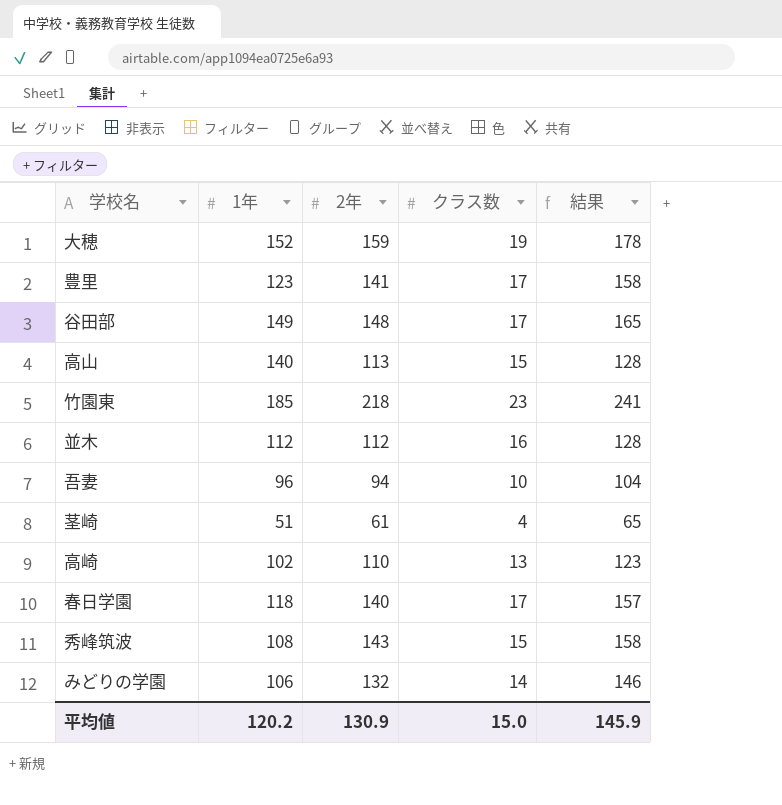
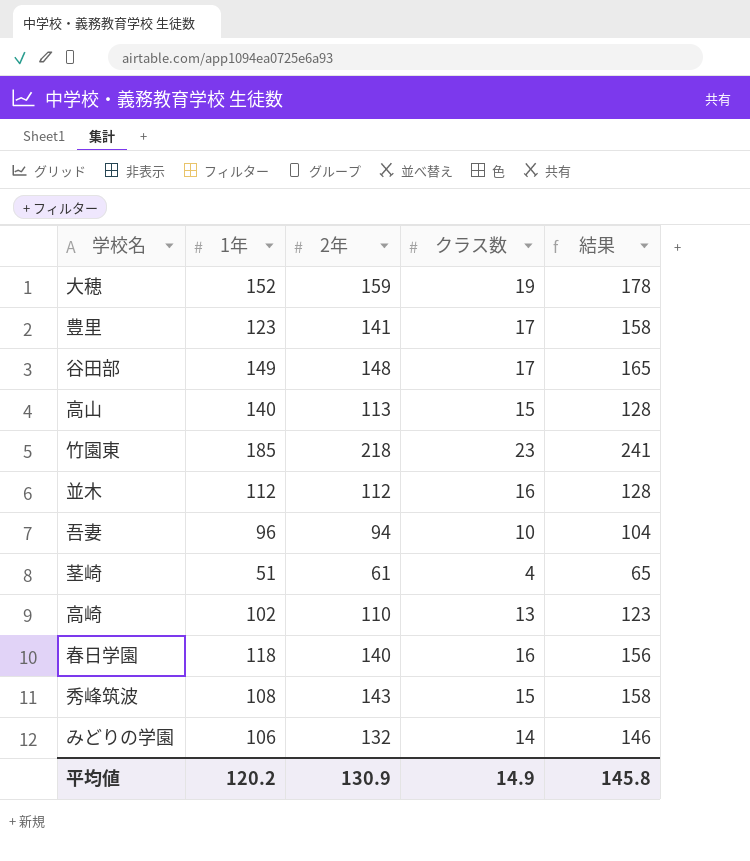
春日学園 | クラス数: 17 -> 16
春日学園 | 結果: 157 -> 156
平均値 | クラス数: 15.0 -> 14.9
平均値 | 結果: 145.9 -> 145.8

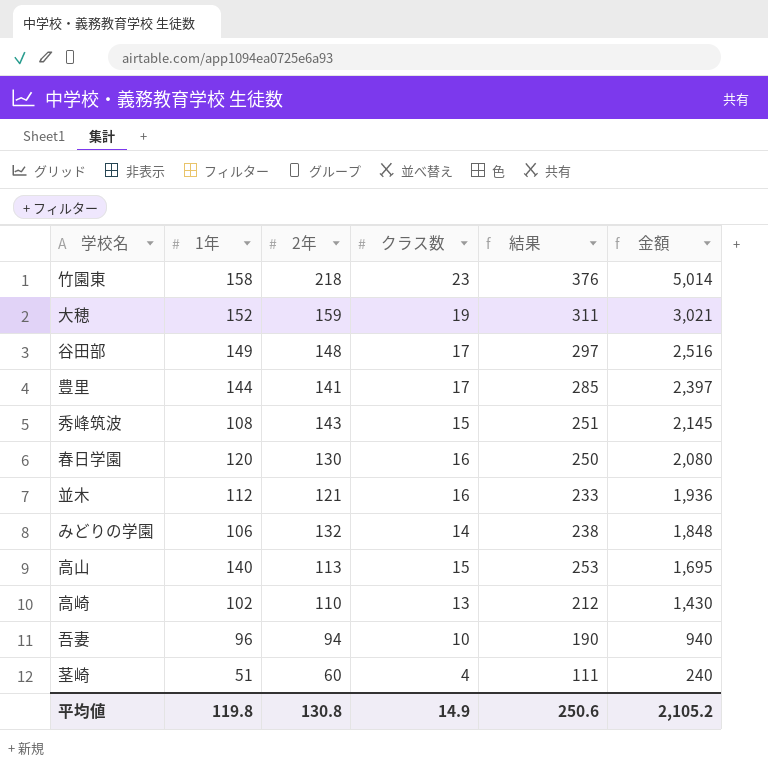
row order: none -> 金額 descending
column 結果 | formula: [2年] + [クラス数] -> [1年] + [2年]
column 金額 | formula: none -> [2年] * [クラス数]
竹園東 | 1年: 185 -> 158
豊里 | 1年: 123 -> 144
春日学園 | 1年: 118 -> 120
春日学園 | 2年: 140 -> 130
並木 | 2年: 112 -> 121
茎崎 | 2年: 61 -> 60
平均値 | 1年: 120.2 -> 119.8
平均値 | 2年: 130.9 -> 130.8
平均値 | 結果: 145.8 -> 250.6

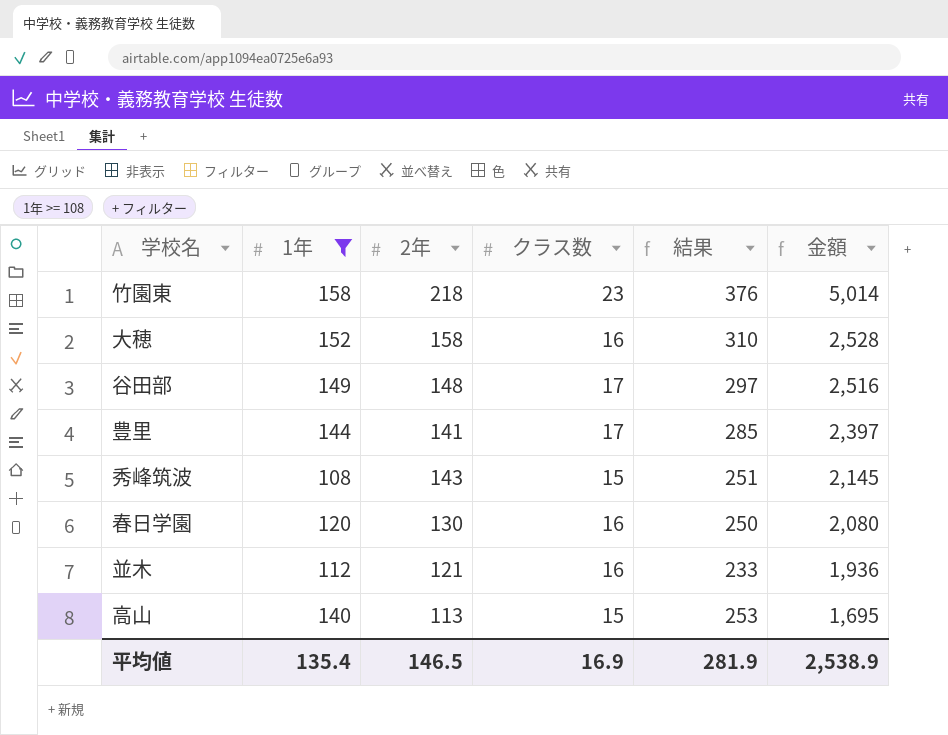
filter: none -> 1年 >= 108
大穂 | 2年: 159 -> 158
大穂 | クラス数: 19 -> 16
大穂 | 結果: 311 -> 310
大穂 | 金額: 3,021 -> 2,528
平均値 | 1年: 119.8 -> 135.4
平均値 | 2年: 130.8 -> 146.5
平均値 | クラス数: 14.9 -> 16.9
平均値 | 結果: 250.6 -> 281.9
平均値 | 金額: 2,105.2 -> 2,538.9

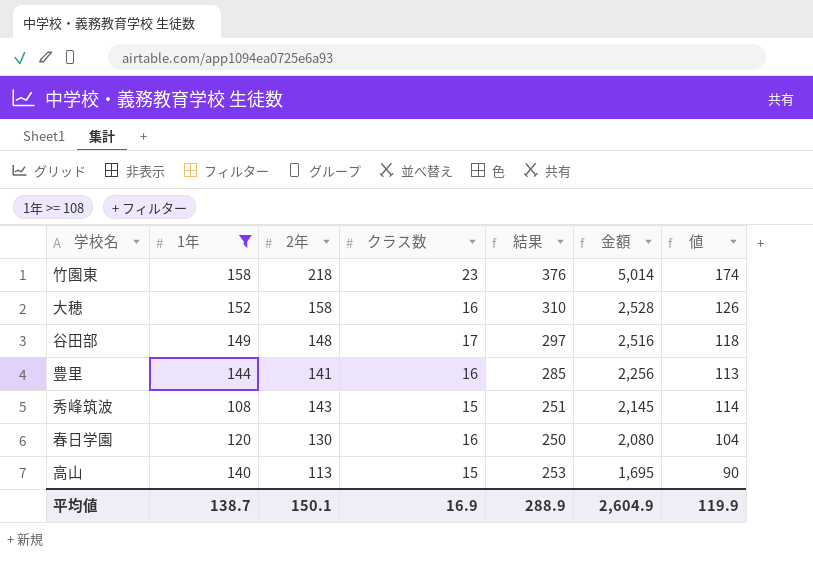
column 値 | formula: none -> [2年] * 0.8
row 並木: 112 | 121 | 16 | 233 | 1,936 -> none
豊里 | クラス数: 17 -> 16
豊里 | 金額: 2,397 -> 2,256
平均値 | 1年: 135.4 -> 138.7
平均値 | 2年: 146.5 -> 150.1
平均値 | 結果: 281.9 -> 288.9
平均値 | 金額: 2,538.9 -> 2,604.9

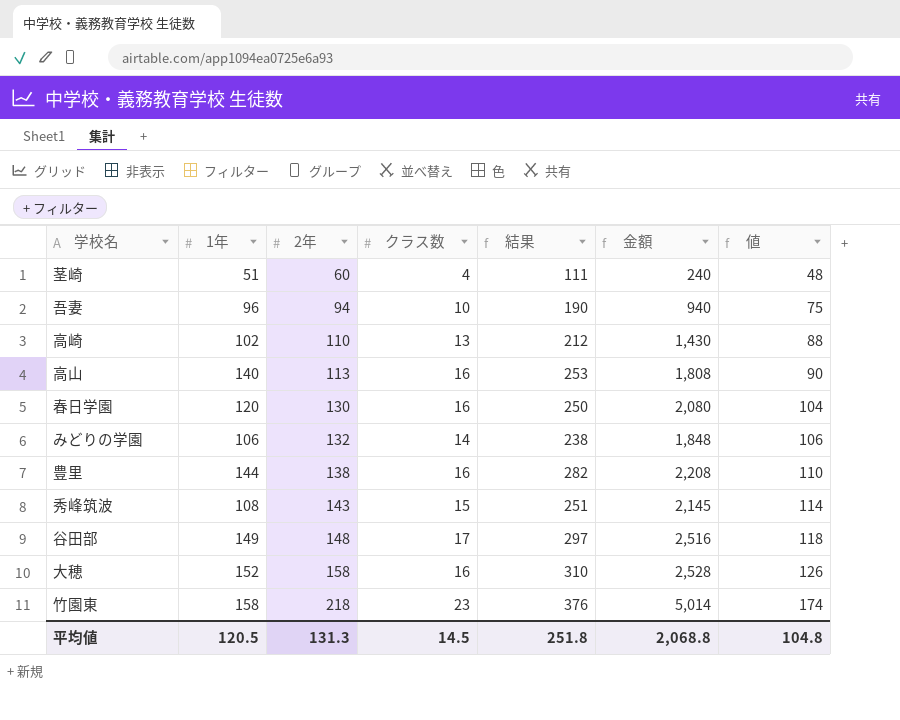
filter: 1年 >= 108 -> none
row order: 金額 descending -> 2年 ascending
高山 | クラス数: 15 -> 16
高山 | 金額: 1,695 -> 1,808
豊里 | 2年: 141 -> 138
豊里 | 結果: 285 -> 282
豊里 | 金額: 2,256 -> 2,208
豊里 | 値: 113 -> 110
平均値 | 1年: 138.7 -> 120.5
平均値 | 2年: 150.1 -> 131.3
平均値 | クラス数: 16.9 -> 14.5
平均値 | 結果: 288.9 -> 251.8
平均値 | 金額: 2,604.9 -> 2,068.8
平均値 | 値: 119.9 -> 104.8

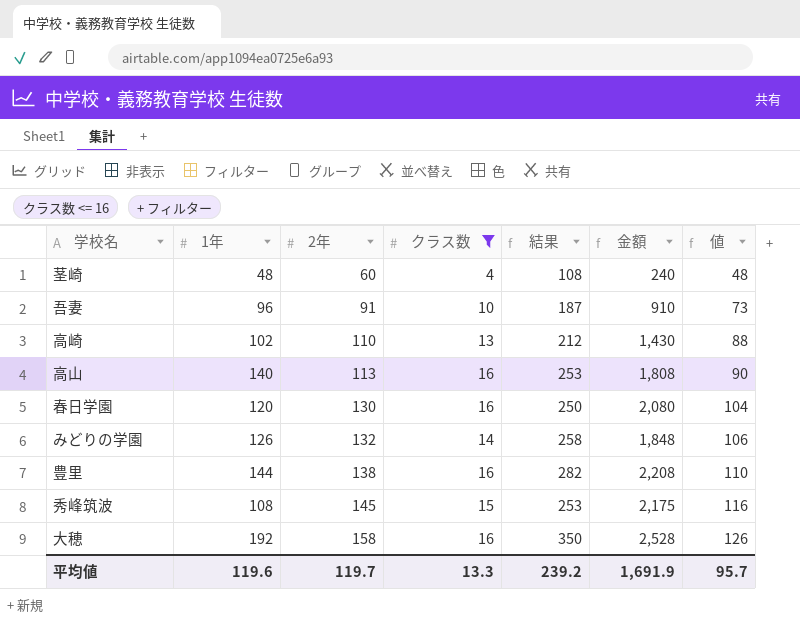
filter: none -> クラス数 <= 16
茎崎 | 1年: 51 -> 48
茎崎 | 結果: 111 -> 108
吾妻 | 2年: 94 -> 91
吾妻 | 結果: 190 -> 187
吾妻 | 金額: 940 -> 910
吾妻 | 値: 75 -> 73
みどりの学園 | 1年: 106 -> 126
みどりの学園 | 結果: 238 -> 258
秀峰筑波 | 2年: 143 -> 145
秀峰筑波 | 結果: 251 -> 253
秀峰筑波 | 金額: 2,145 -> 2,175
秀峰筑波 | 値: 114 -> 116
大穂 | 1年: 152 -> 192
大穂 | 結果: 310 -> 350
平均値 | 1年: 120.5 -> 119.6
平均値 | 2年: 131.3 -> 119.7
平均値 | クラス数: 14.5 -> 13.3
平均値 | 結果: 251.8 -> 239.2
平均値 | 金額: 2,068.8 -> 1,691.9
平均値 | 値: 104.8 -> 95.7

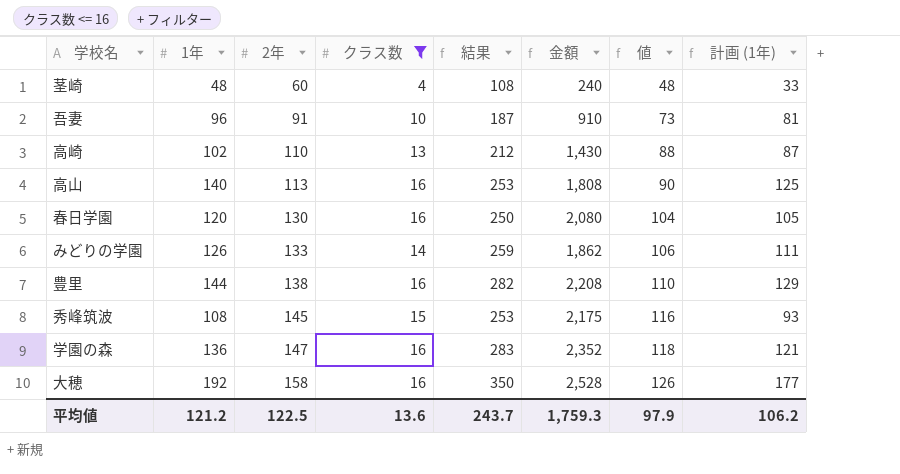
column 計画 (1年) | formula: none -> [1年] - 15
みどりの学園 | 2年: 132 -> 133
みどりの学園 | 結果: 258 -> 259
みどりの学園 | 金額: 1,848 -> 1,862
row 学園の森: none -> 136 | 147 | 16 | 283 | 2,352 | 118 | 121
平均値 | 1年: 119.6 -> 121.2
平均値 | 2年: 119.7 -> 122.5
平均値 | クラス数: 13.3 -> 13.6
平均値 | 結果: 239.2 -> 243.7
平均値 | 金額: 1,691.9 -> 1,759.3
平均値 | 値: 95.7 -> 97.9

